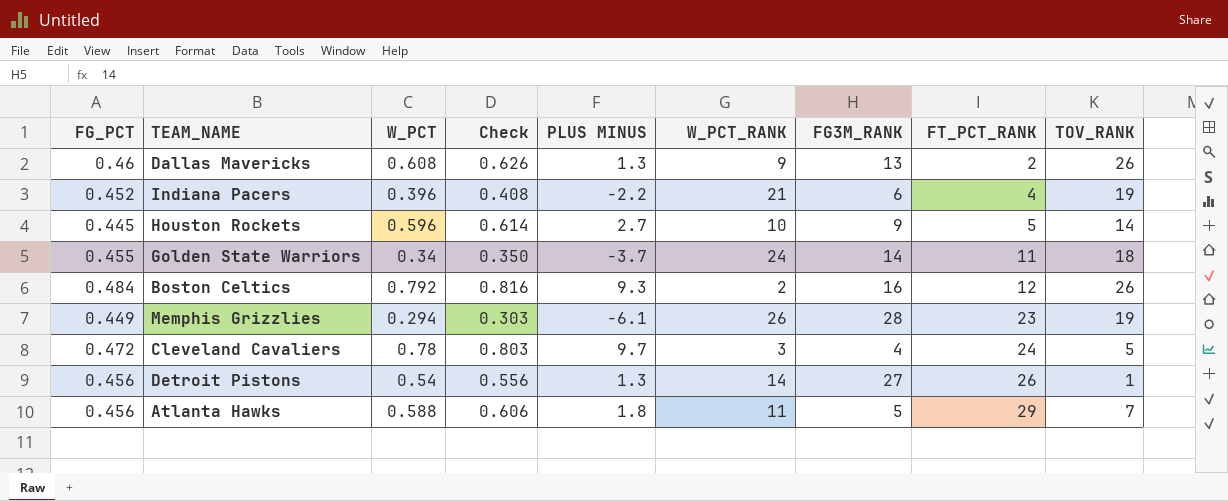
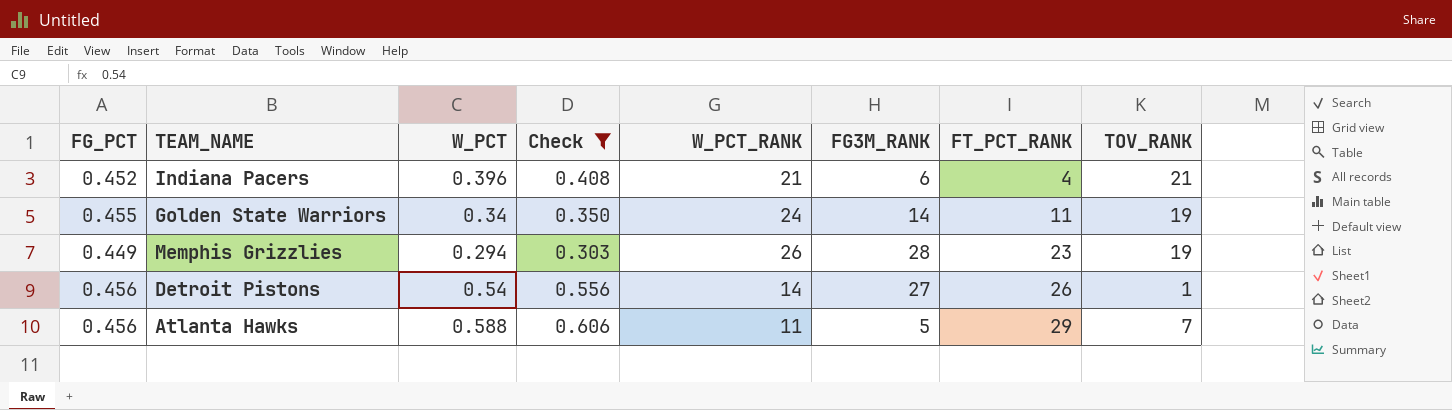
filter: none -> Check <= 0.606
column PLUS MINUS | position: 5 -> none
Indiana Pacers | TOV_RANK: 19 -> 21
Golden State Warriors | TOV_RANK: 18 -> 19

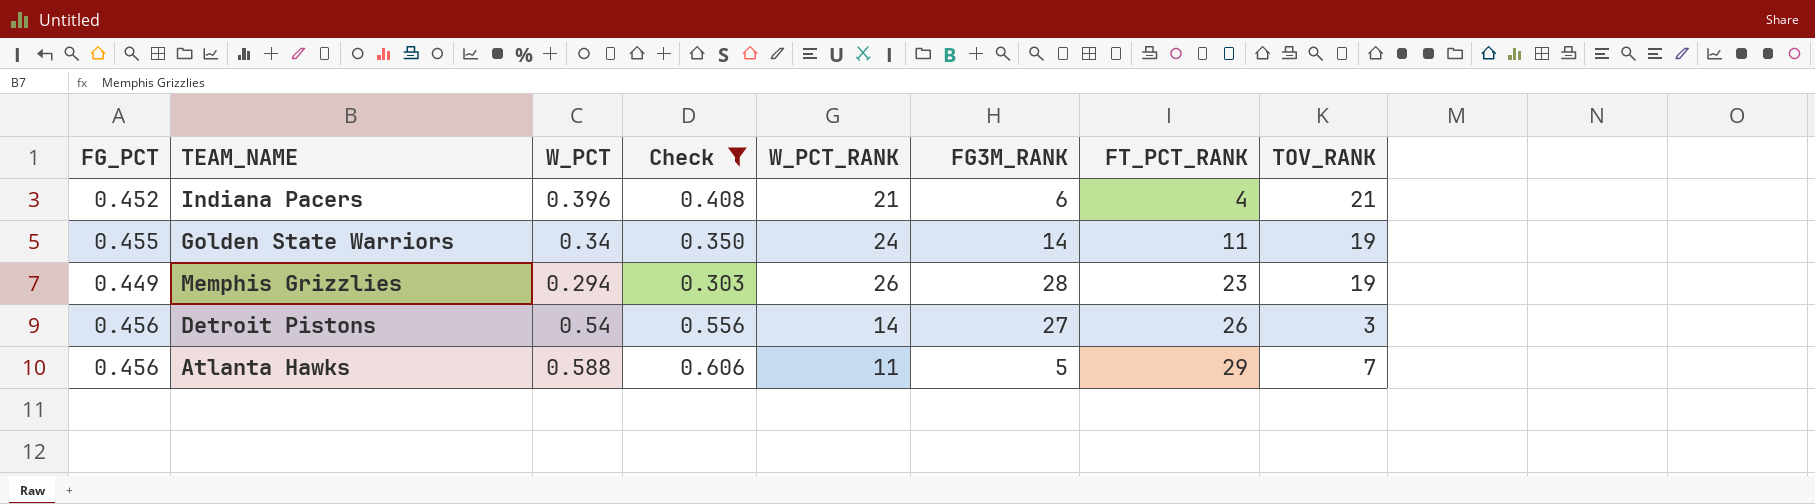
Detroit Pistons | TOV_RANK: 1 -> 3

